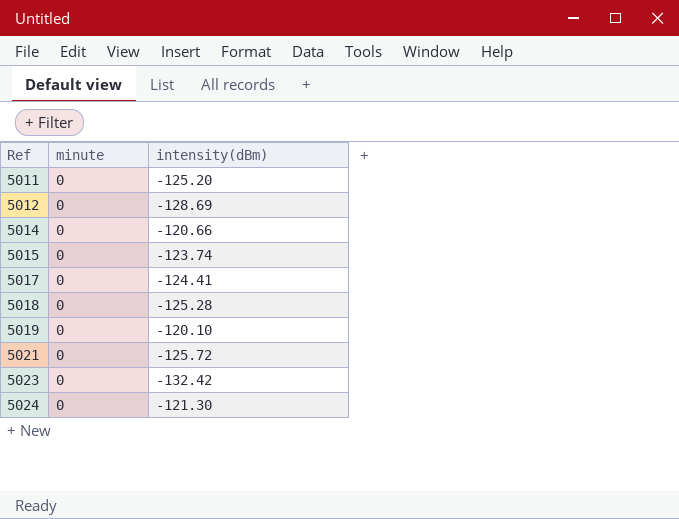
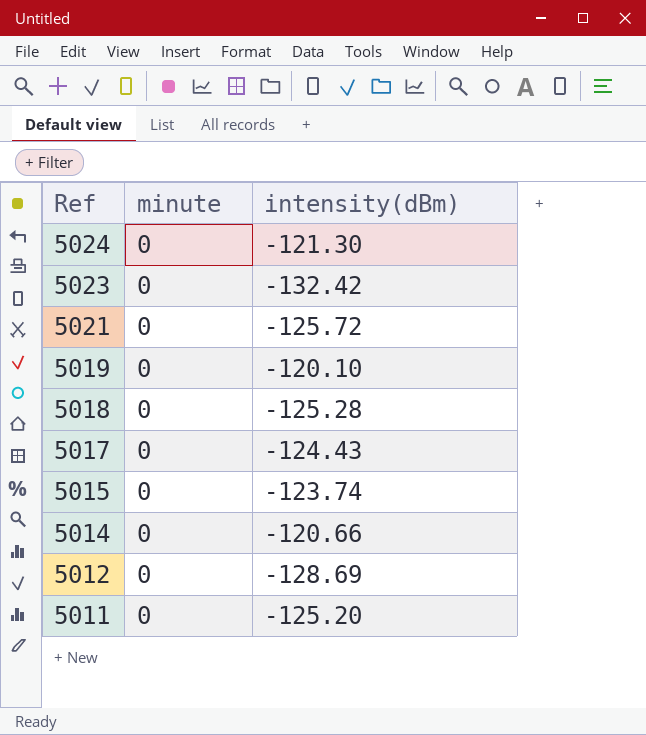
row order: Ref ascending -> Ref descending
5017 | intensity(dBm): -124.41 -> -124.43

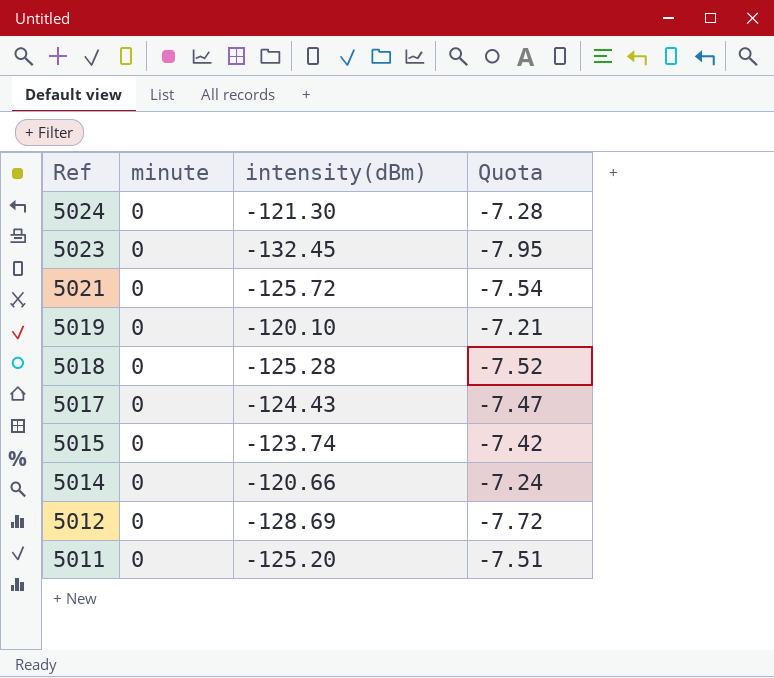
column Quota | formula: none -> [intensity(dBm)] * 0.06
5023 | intensity(dBm): -132.42 -> -132.45

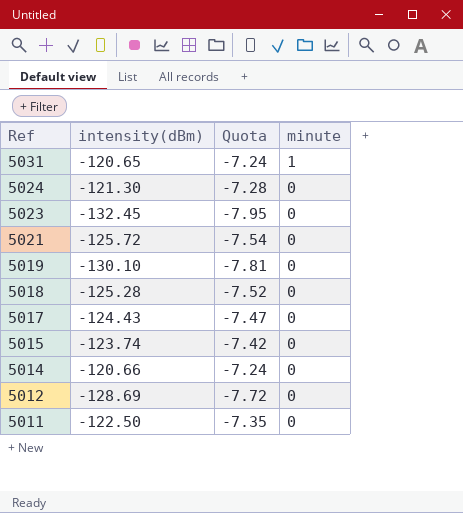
column minute | position: 2 -> 4
row 5031: none -> -120.65 | -7.24 | 1
5019 | intensity(dBm): -120.10 -> -130.10
5019 | Quota: -7.21 -> -7.81
5011 | intensity(dBm): -125.20 -> -122.50
5011 | Quota: -7.51 -> -7.35

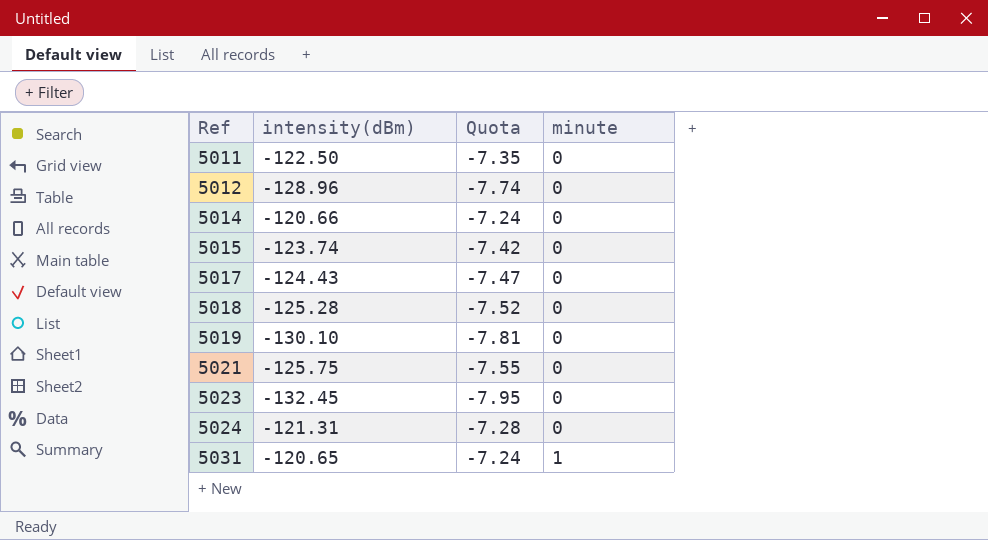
row order: Ref descending -> Ref ascending
5012 | intensity(dBm): -128.69 -> -128.96
5012 | Quota: -7.72 -> -7.74
5021 | intensity(dBm): -125.72 -> -125.75
5021 | Quota: -7.54 -> -7.55
5024 | intensity(dBm): -121.30 -> -121.31

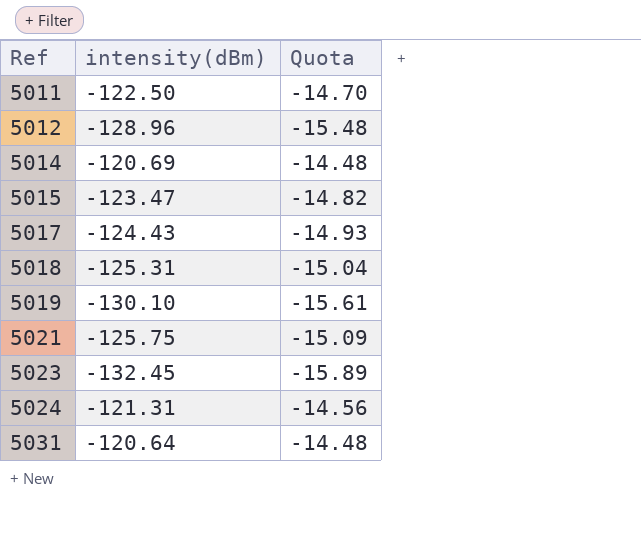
column minute | position: 4 -> none
column Quota | formula: [intensity(dBm)] * 0.06 -> [intensity(dBm)] * 0.12
5014 | intensity(dBm): -120.66 -> -120.69
5015 | intensity(dBm): -123.74 -> -123.47
5018 | intensity(dBm): -125.28 -> -125.31
5031 | intensity(dBm): -120.65 -> -120.64

